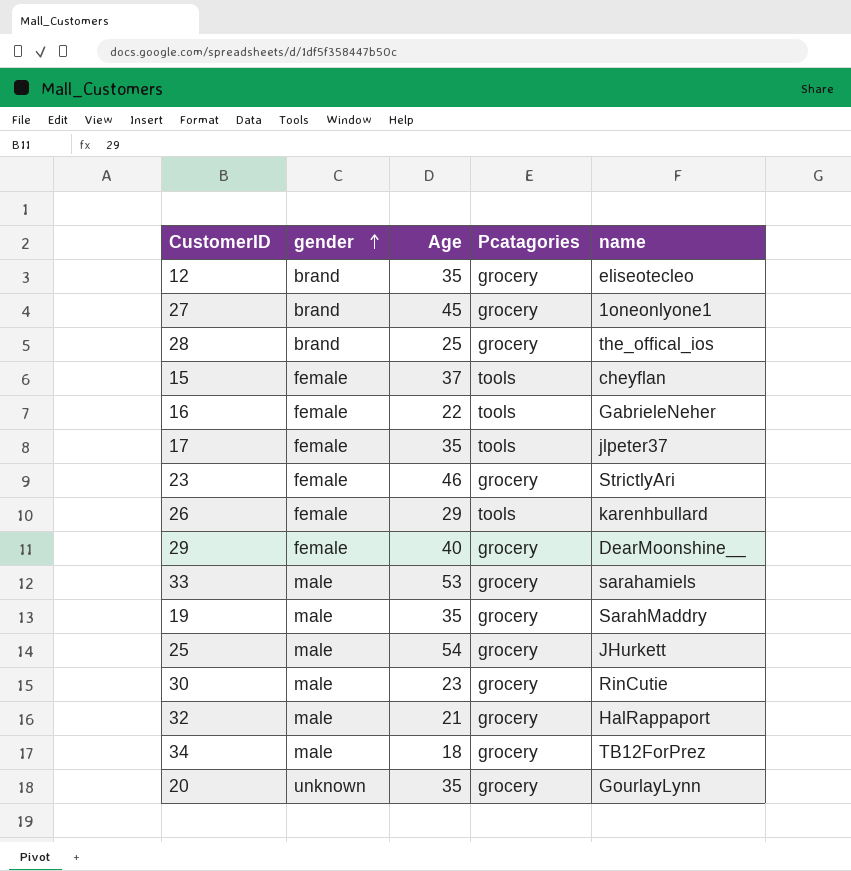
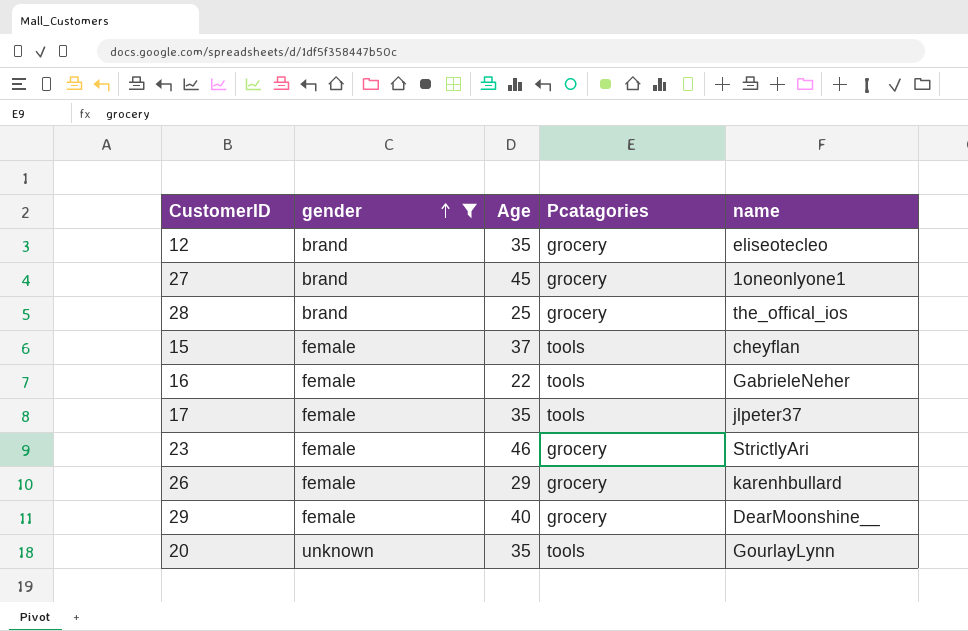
filter: none -> gender != male
26 | Pcatagories: tools -> grocery
20 | Pcatagories: grocery -> tools

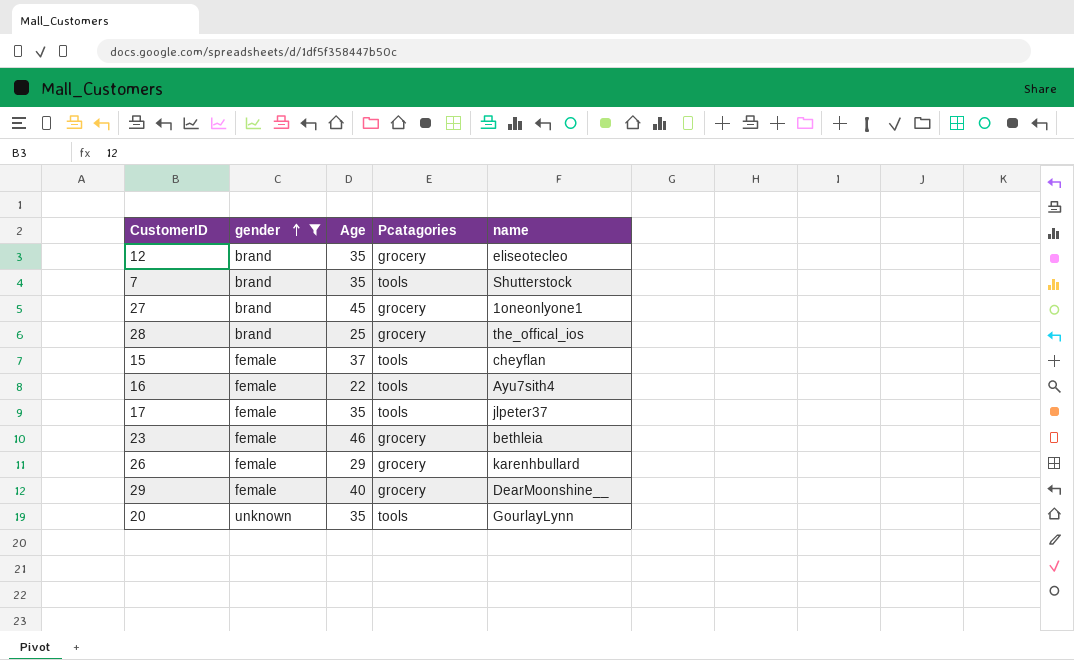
row 7: none -> brand | 35 | tools | Shutterstock
16 | name: GabrieleNeher -> Ayu7sith4
23 | name: StrictlyAri -> bethleia

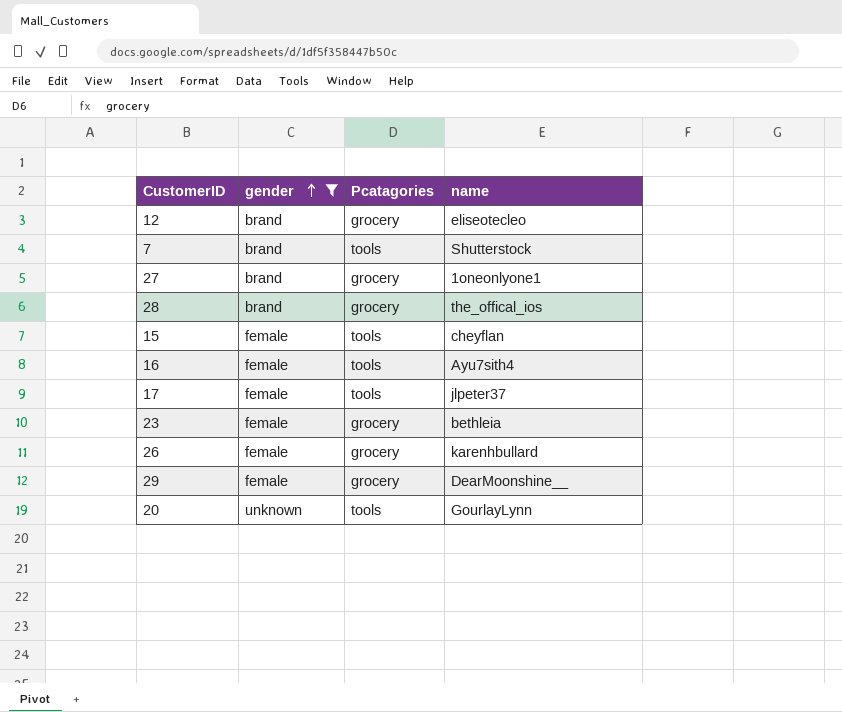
column Age | position: 3 -> none

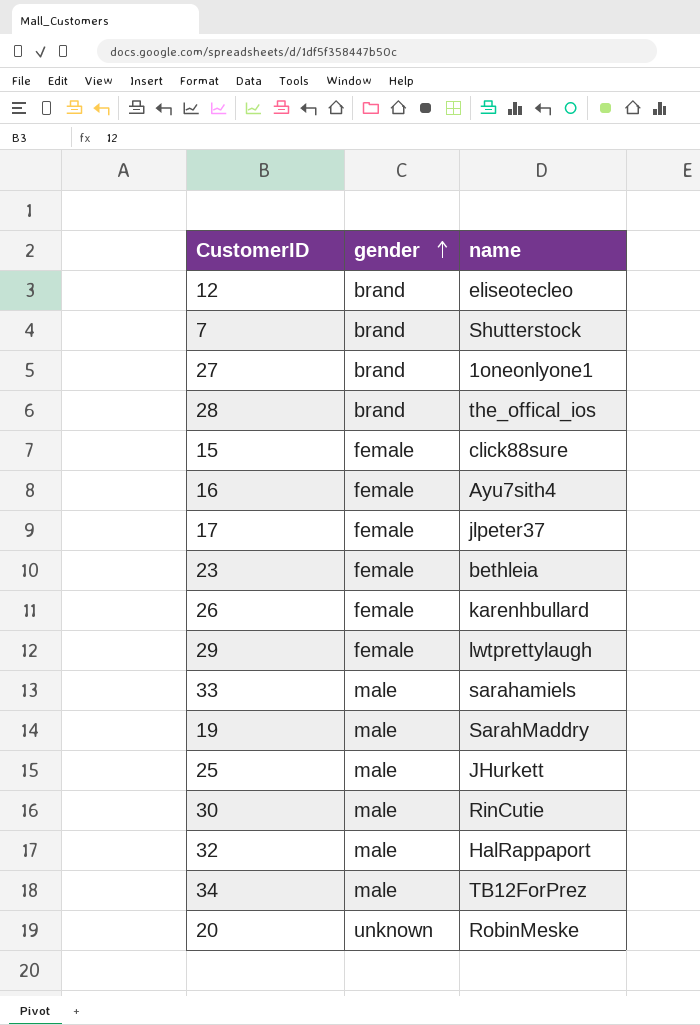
filter: gender != male -> none
column Pcatagories | position: 3 -> none
15 | name: cheyflan -> click88sure
29 | name: DearMoonshine__ -> lwtprettylaugh
20 | name: GourlayLynn -> RobinMeske

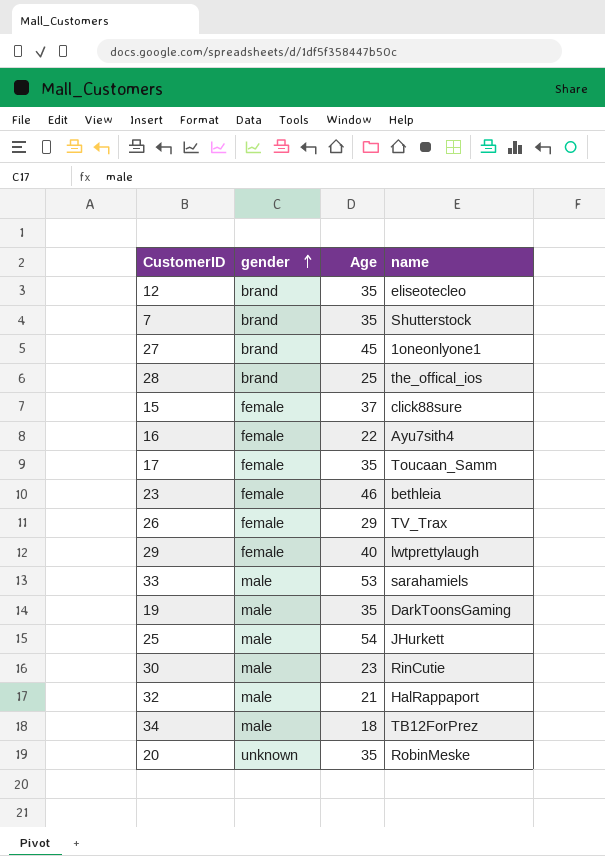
column Age | position: none -> 3
17 | name: jlpeter37 -> Toucaan_Samm
26 | name: karenhbullard -> TV_Trax
19 | name: SarahMaddry -> DarkToonsGaming

